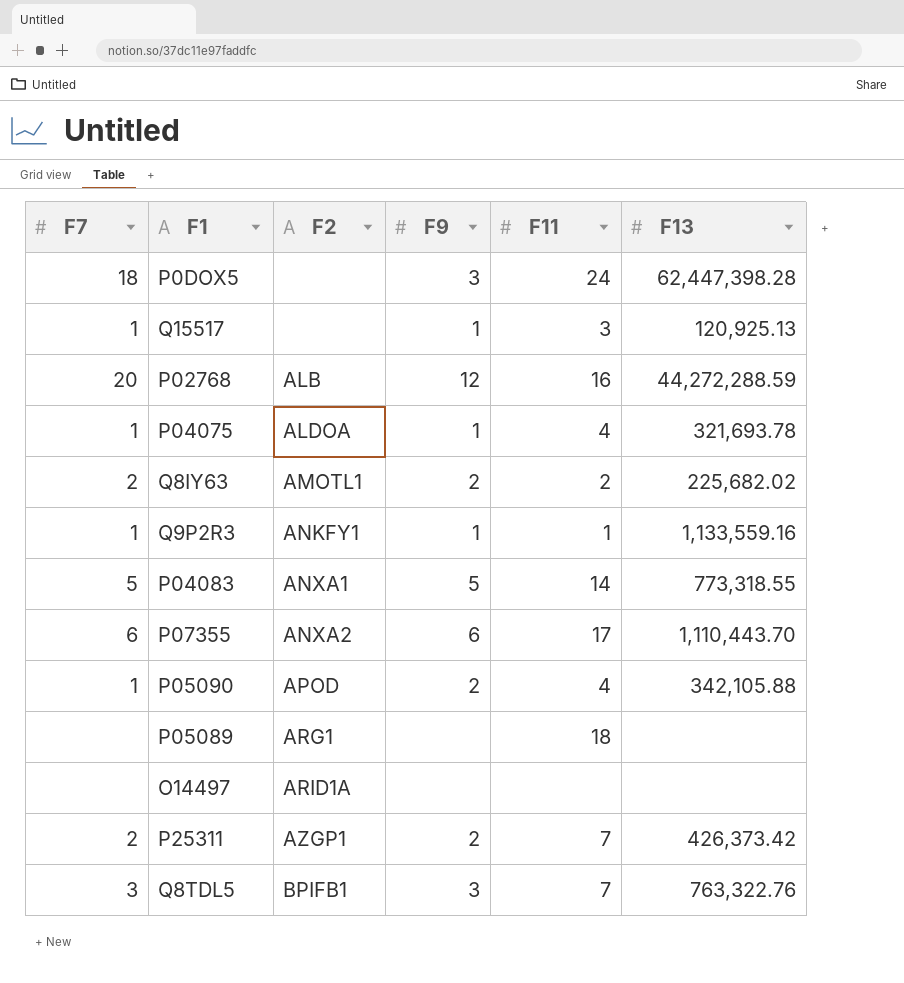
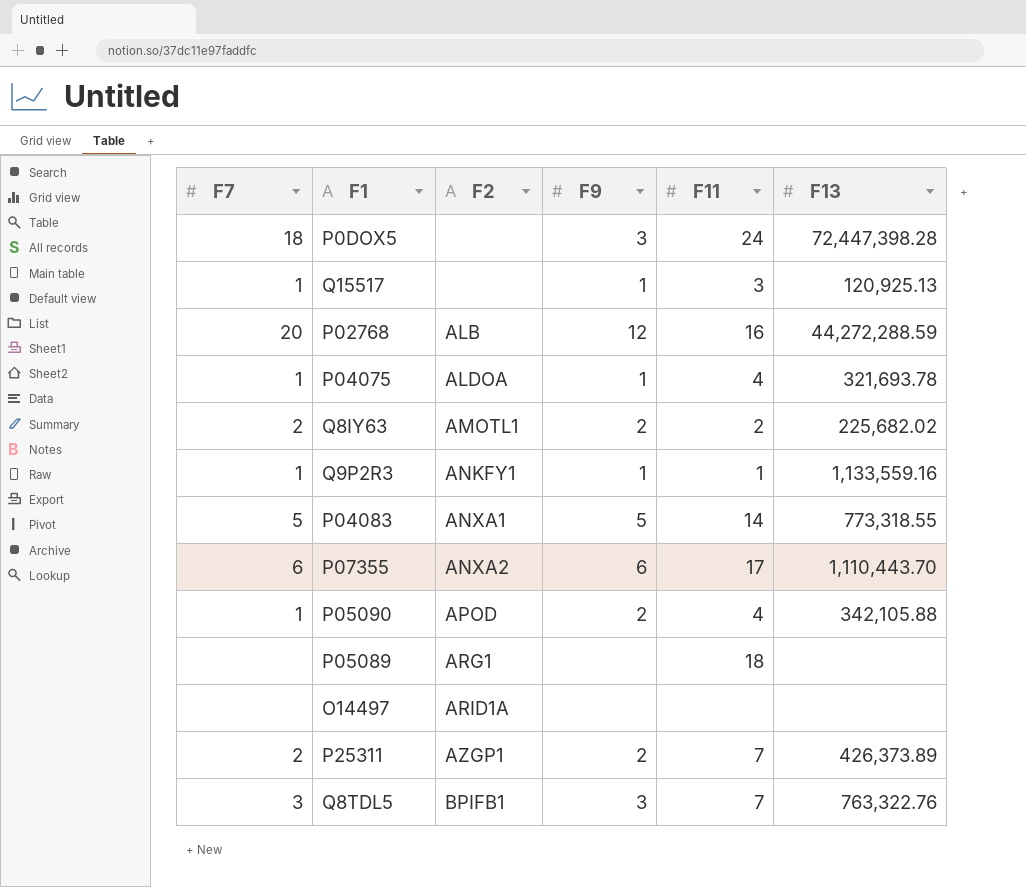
P0DOX5 | F13: 62,447,398.28 -> 72,447,398.28
P25311 | F13: 426,373.42 -> 426,373.89

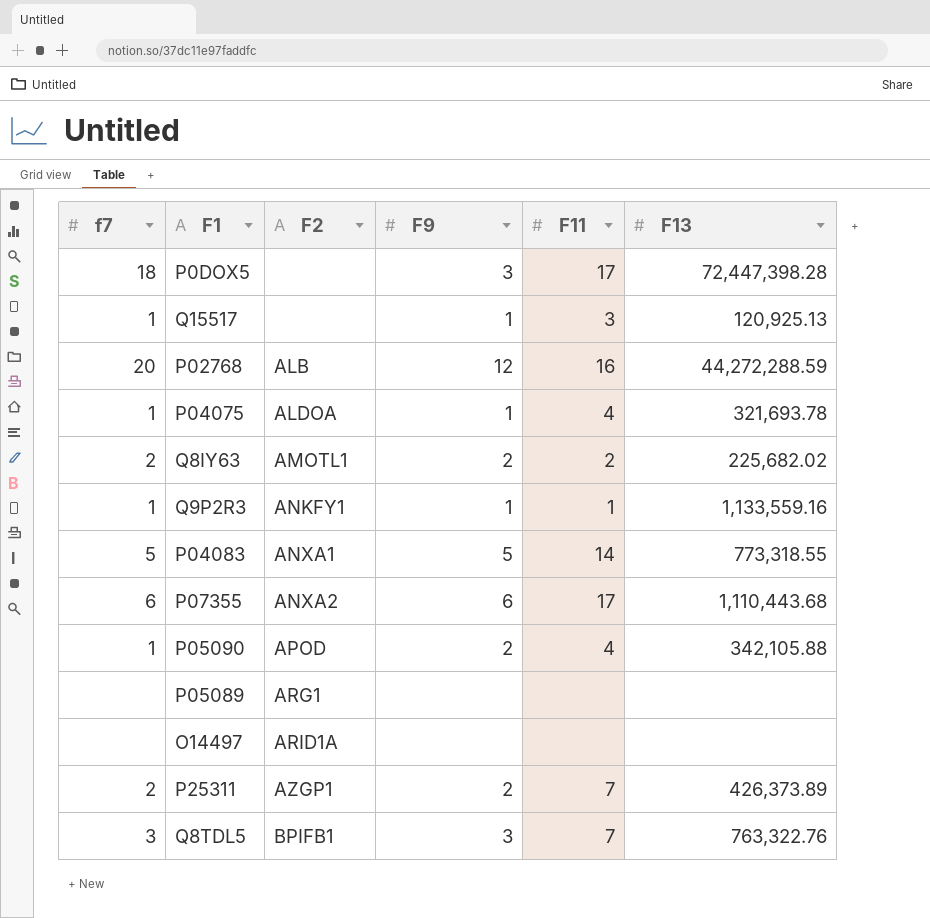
column name: F7 -> f7
P0DOX5 | F11: 24 -> 17
P07355 | F13: 1,110,443.70 -> 1,110,443.68
P05089 | F11: 18 -> none

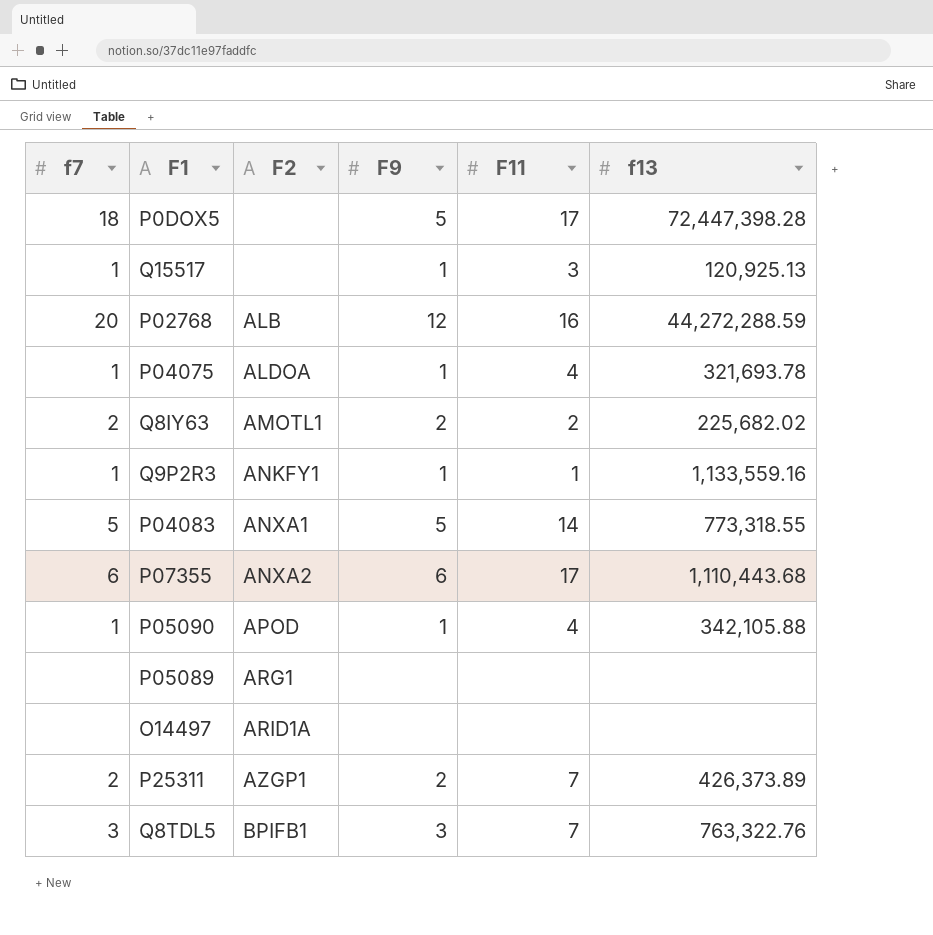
column name: F13 -> f13
P0DOX5 | F9: 3 -> 5
P05090 | F9: 2 -> 1

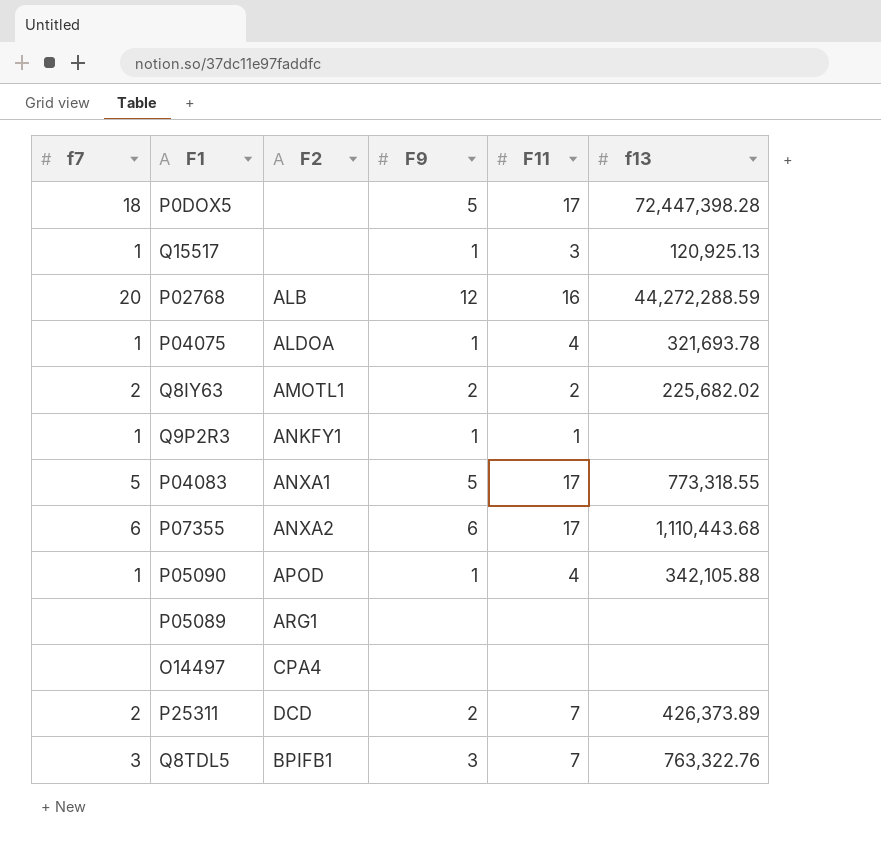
Q9P2R3 | f13: 1,133,559.16 -> none
P04083 | F11: 14 -> 17
O14497 | F2: ARID1A -> CPA4
P25311 | F2: AZGP1 -> DCD

